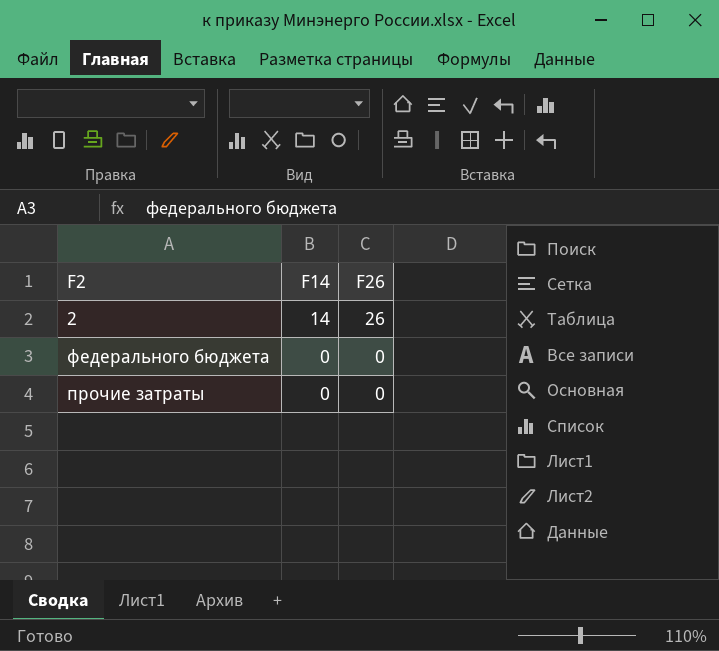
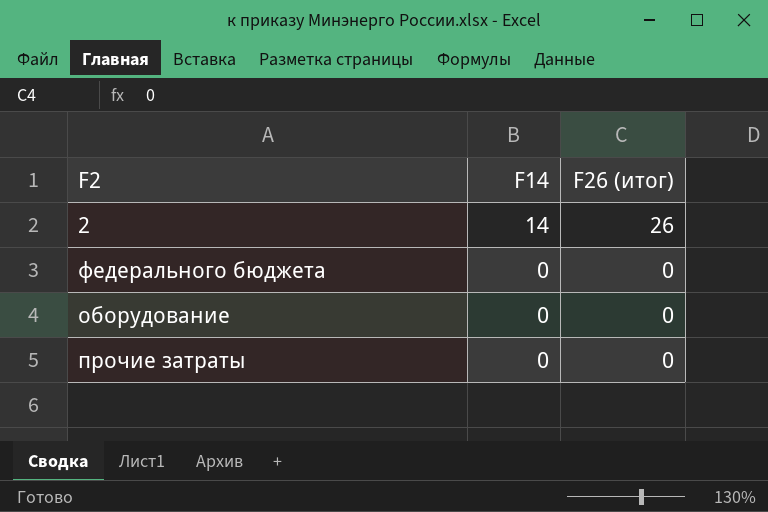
column name: F26 -> F26 (итог)
row оборудование: none -> 0 | 0

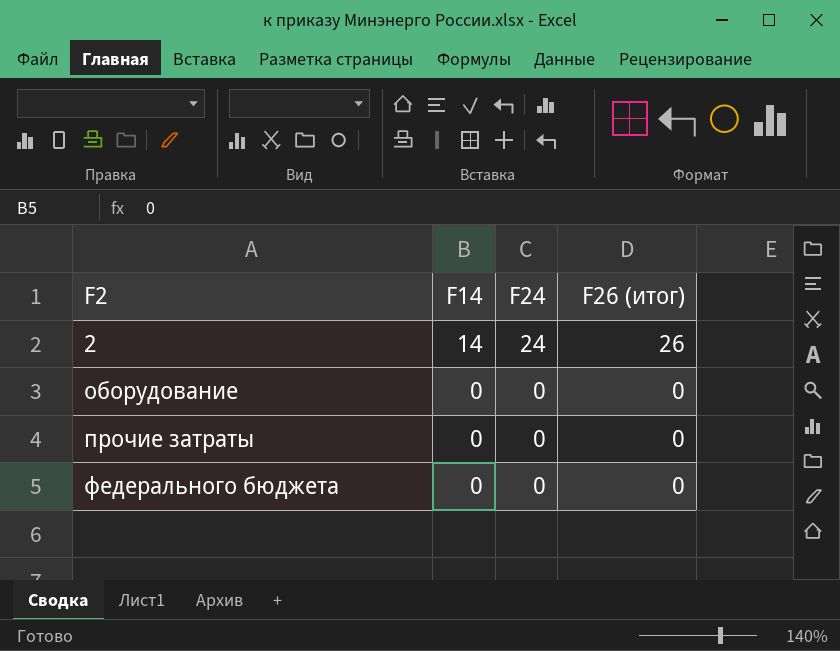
row order: F14 descending -> F2 ascending
column F24 | position: none -> 3

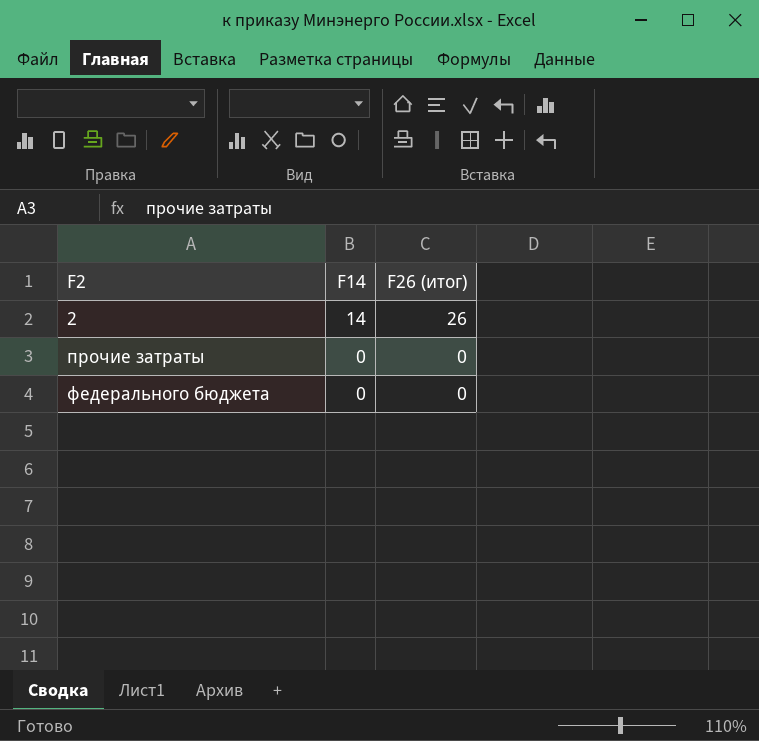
column F24 | position: 3 -> none
row оборудование: 0 | 0 | 0 -> none

